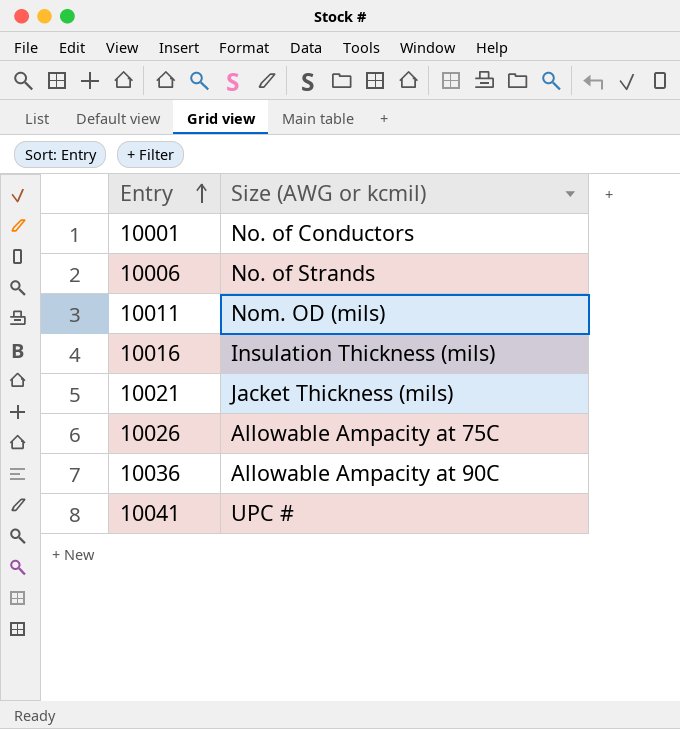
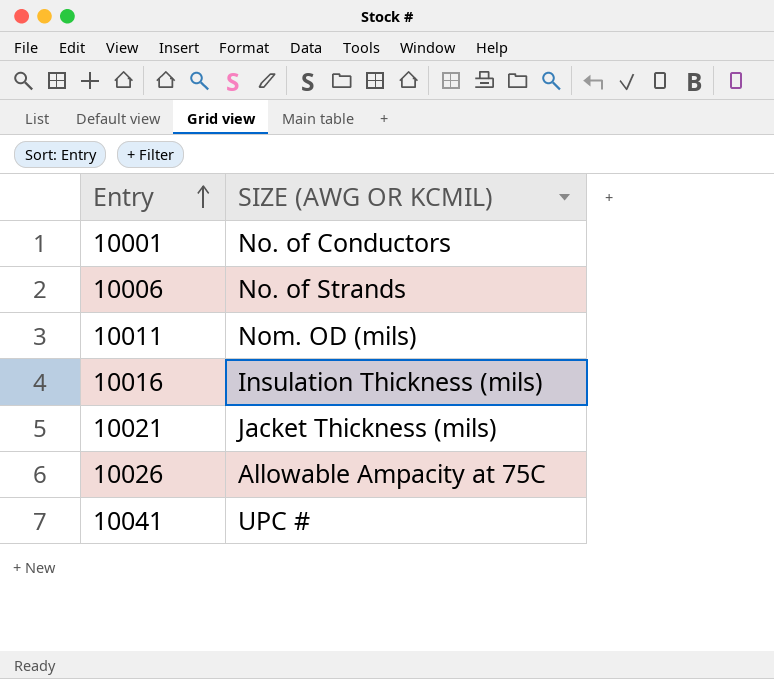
column name: Size (AWG or kcmil) -> SIZE (AWG OR KCMIL)
row 10036: Allowable Ampacity at 90C -> none

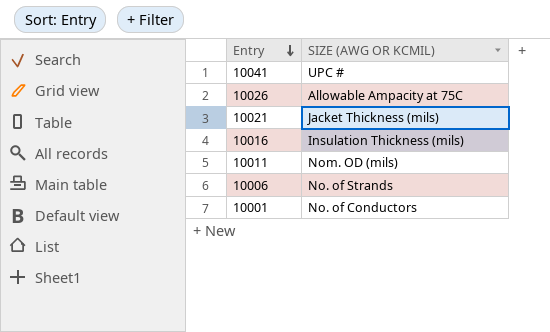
row order: Entry ascending -> Entry descending

